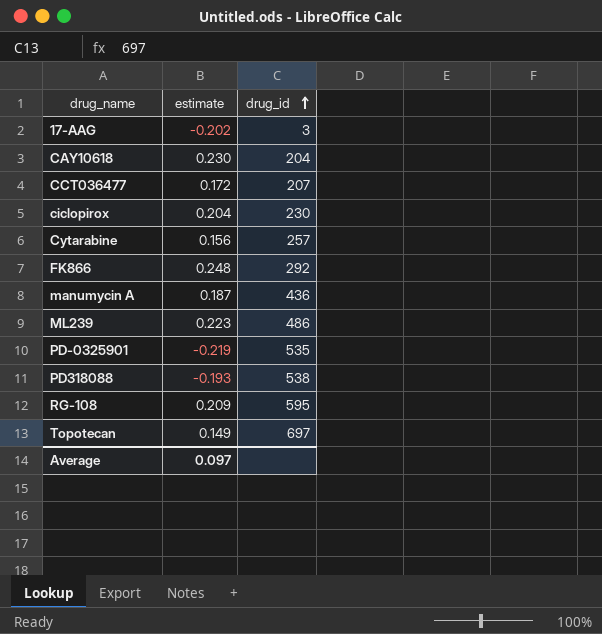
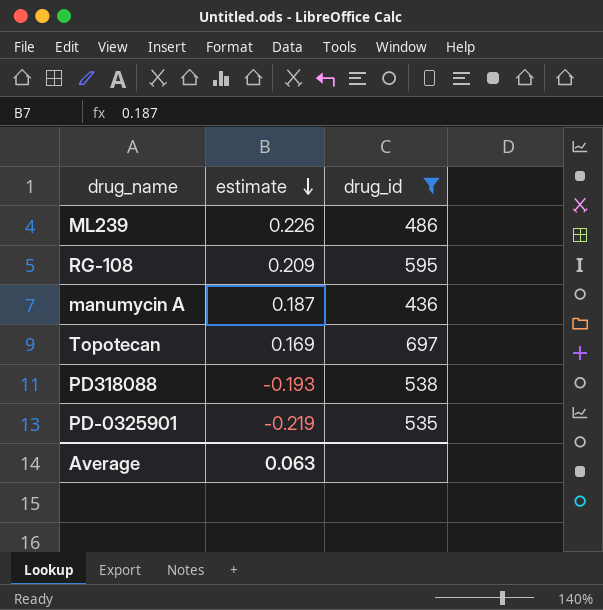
filter: none -> drug_id >= 436
row order: drug_id ascending -> estimate descending
ML239 | estimate: 0.223 -> 0.226
Topotecan | estimate: 0.149 -> 0.169
Average | estimate: 0.097 -> 0.063

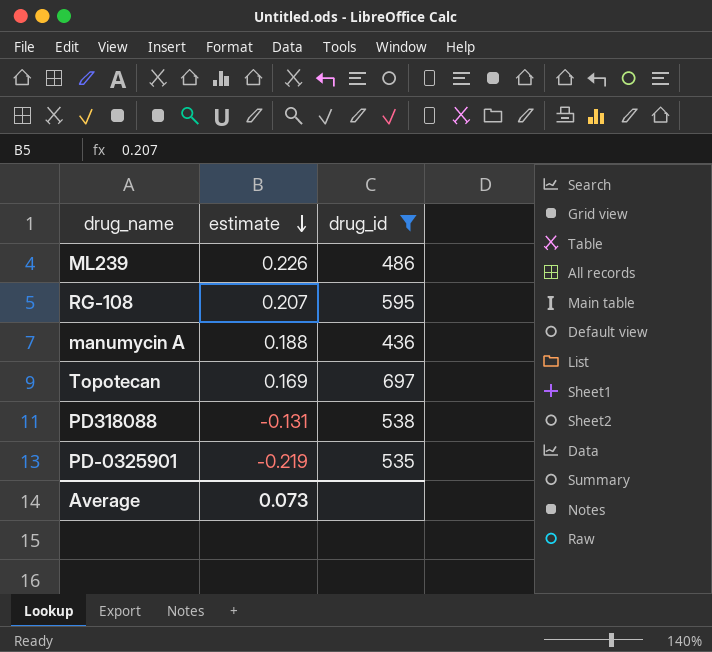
RG-108 | estimate: 0.209 -> 0.207
manumycin A | estimate: 0.187 -> 0.188
PD318088 | estimate: -0.193 -> -0.131
Average | estimate: 0.063 -> 0.073

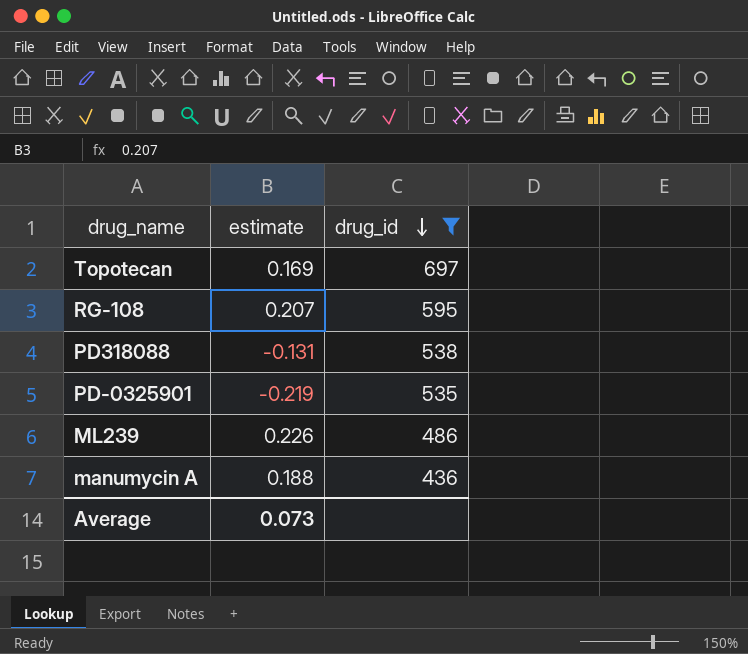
row order: estimate descending -> drug_id descending

